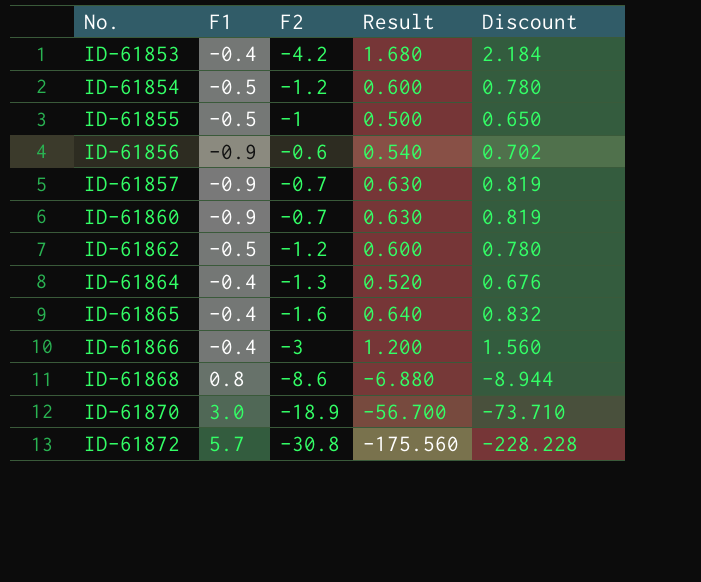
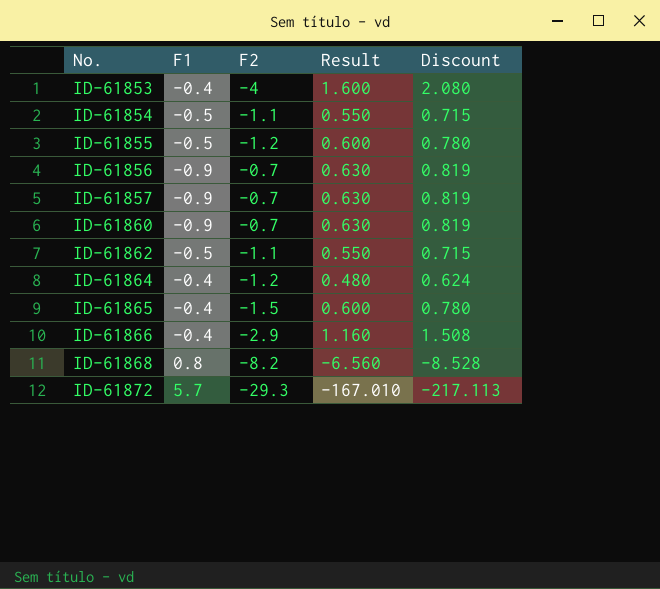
row ID-61870: 3.0 | -18.9 | -56.700 | -73.710 -> none
ID-61853 | F2: -4.2 -> -4
ID-61853 | Result: 1.680 -> 1.600
ID-61853 | Discount: 2.184 -> 2.080
ID-61854 | F2: -1.2 -> -1.1
ID-61854 | Result: 0.600 -> 0.550
ID-61854 | Discount: 0.780 -> 0.715
ID-61855 | F2: -1 -> -1.2
ID-61855 | Result: 0.500 -> 0.600
ID-61855 | Discount: 0.650 -> 0.780
ID-61856 | F2: -0.6 -> -0.7
ID-61856 | Result: 0.540 -> 0.630
ID-61856 | Discount: 0.702 -> 0.819
ID-61862 | F2: -1.2 -> -1.1
ID-61862 | Result: 0.600 -> 0.550
ID-61862 | Discount: 0.780 -> 0.715
ID-61864 | F2: -1.3 -> -1.2
ID-61864 | Result: 0.520 -> 0.480
ID-61864 | Discount: 0.676 -> 0.624
ID-61865 | F2: -1.6 -> -1.5
ID-61865 | Result: 0.640 -> 0.600
ID-61865 | Discount: 0.832 -> 0.780
ID-61866 | F2: -3 -> -2.9
ID-61866 | Result: 1.200 -> 1.160
ID-61866 | Discount: 1.560 -> 1.508
ID-61868 | F2: -8.6 -> -8.2
ID-61868 | Result: -6.880 -> -6.560
ID-61868 | Discount: -8.944 -> -8.528
ID-61872 | F2: -30.8 -> -29.3
ID-61872 | Result: -175.560 -> -167.010
ID-61872 | Discount: -228.228 -> -217.113

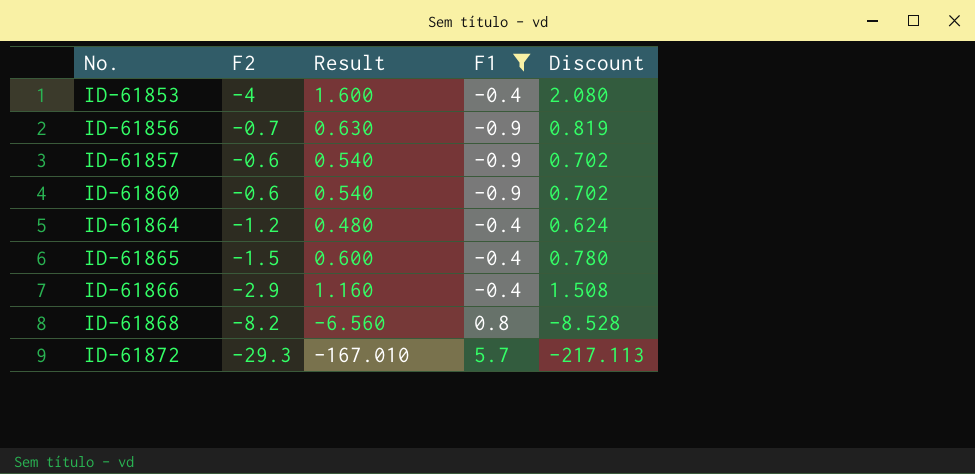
filter: none -> F1 != -0.5
column F1 | position: 2 -> 4
ID-61857 | F2: -0.7 -> -0.6
ID-61857 | Result: 0.630 -> 0.540
ID-61857 | Discount: 0.819 -> 0.702
ID-61860 | F2: -0.7 -> -0.6
ID-61860 | Result: 0.630 -> 0.540
ID-61860 | Discount: 0.819 -> 0.702

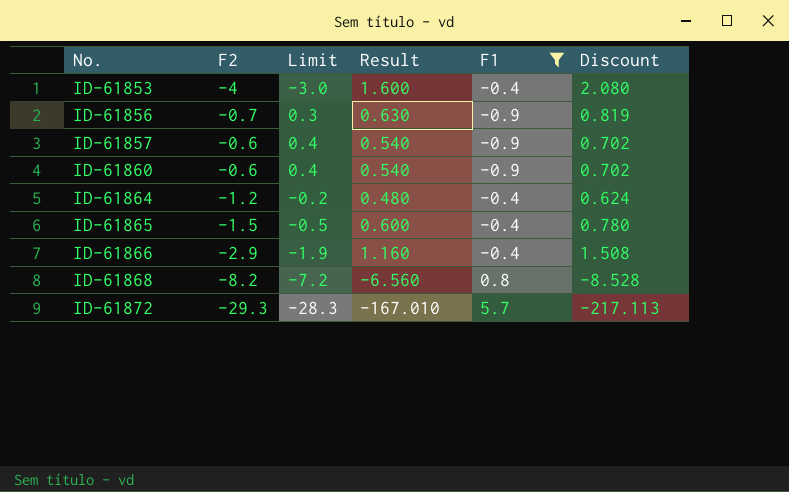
column Limit | formula: none -> [F2] + 1

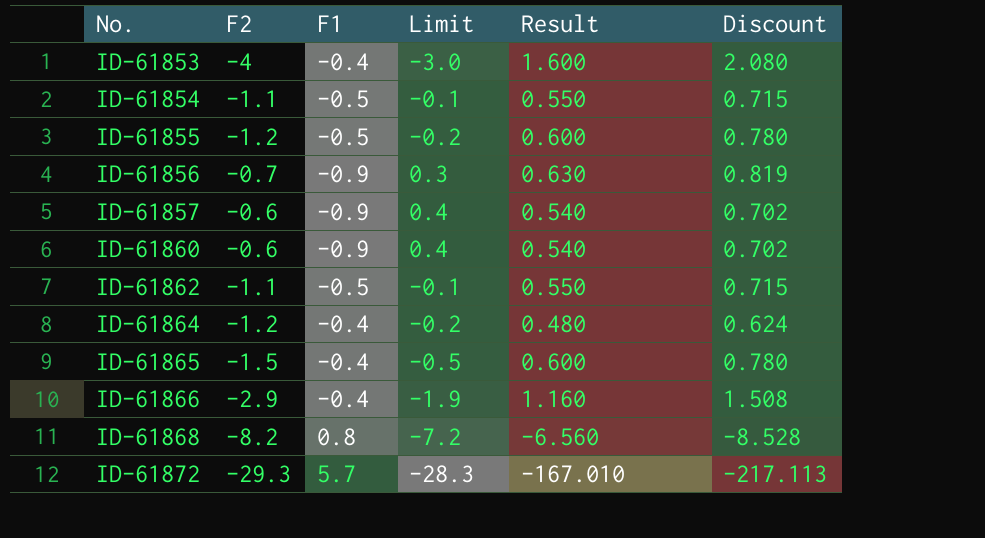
filter: F1 != -0.5 -> none
column F1 | position: 5 -> 3

